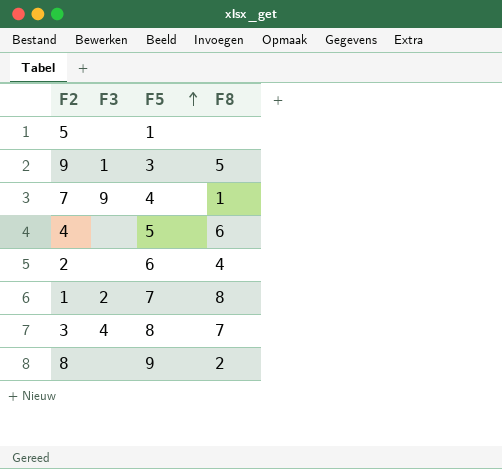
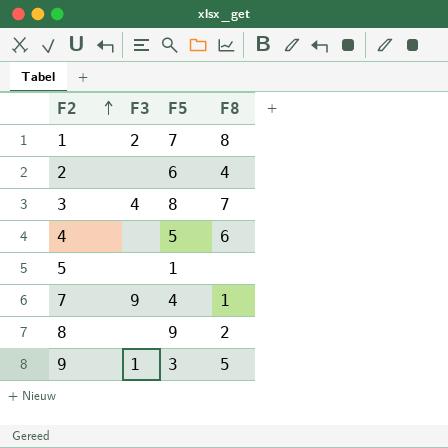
row order: F5 ascending -> F2 ascending

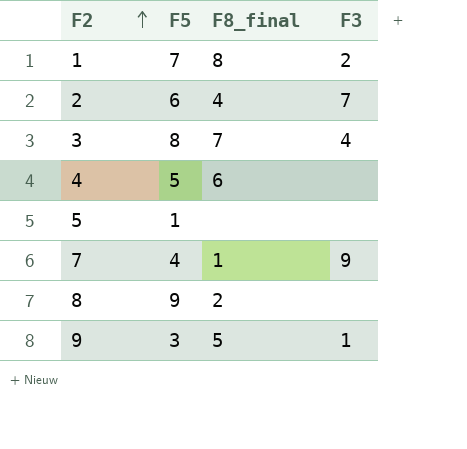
column name: F8 -> F8_final
column F3 | position: 2 -> 4
2 | F3: none -> 7

